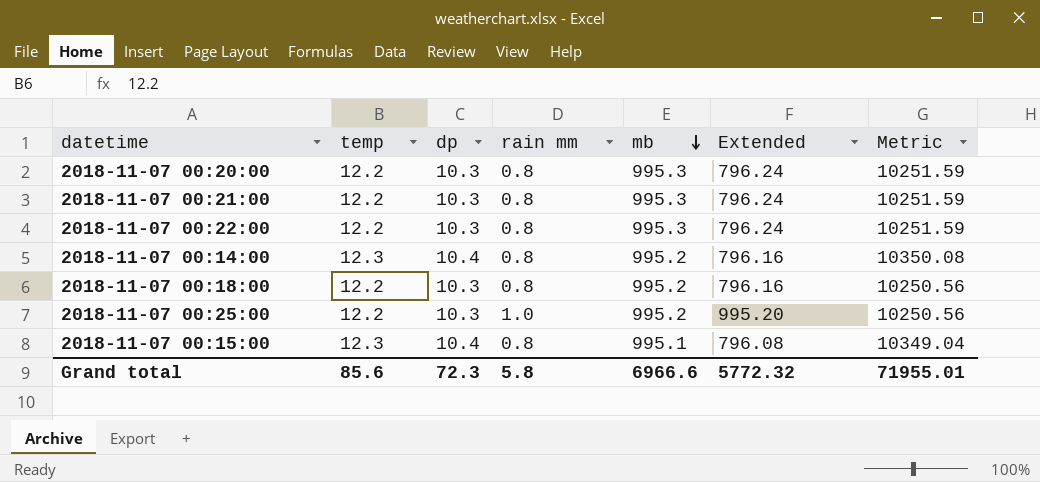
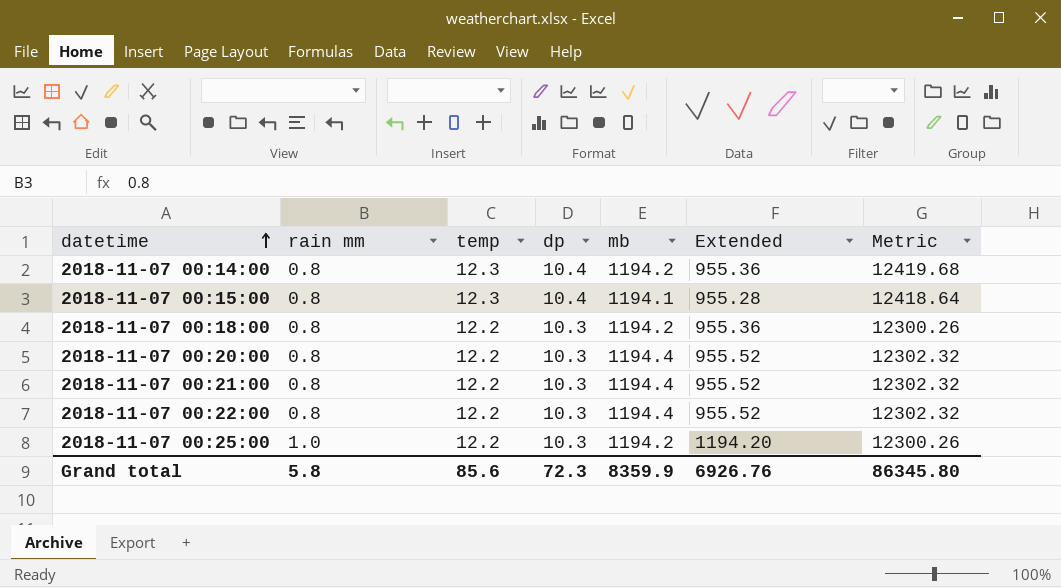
row order: mb descending -> datetime ascending
column rain mm | position: 4 -> 2
2018-11-07 00:14:00 | mb: 995.2 -> 1194.2
2018-11-07 00:14:00 | Extended: 796.16 -> 955.36
2018-11-07 00:14:00 | Metric: 10350.08 -> 12419.68
2018-11-07 00:15:00 | mb: 995.1 -> 1194.1
2018-11-07 00:15:00 | Extended: 796.08 -> 955.28
2018-11-07 00:15:00 | Metric: 10349.04 -> 12418.64
2018-11-07 00:18:00 | mb: 995.2 -> 1194.2
2018-11-07 00:18:00 | Extended: 796.16 -> 955.36
2018-11-07 00:18:00 | Metric: 10250.56 -> 12300.26
2018-11-07 00:20:00 | mb: 995.3 -> 1194.4
2018-11-07 00:20:00 | Extended: 796.24 -> 955.52
2018-11-07 00:20:00 | Metric: 10251.59 -> 12302.32
2018-11-07 00:21:00 | mb: 995.3 -> 1194.4
2018-11-07 00:21:00 | Extended: 796.24 -> 955.52
2018-11-07 00:21:00 | Metric: 10251.59 -> 12302.32
2018-11-07 00:22:00 | mb: 995.3 -> 1194.4
2018-11-07 00:22:00 | Extended: 796.24 -> 955.52
2018-11-07 00:22:00 | Metric: 10251.59 -> 12302.32
2018-11-07 00:25:00 | mb: 995.2 -> 1194.2
2018-11-07 00:25:00 | Extended: 995.20 -> 1194.20
2018-11-07 00:25:00 | Metric: 10250.56 -> 12300.26
Grand total | mb: 6966.6 -> 8359.9
Grand total | Extended: 5772.32 -> 6926.76
Grand total | Metric: 71955.01 -> 86345.80

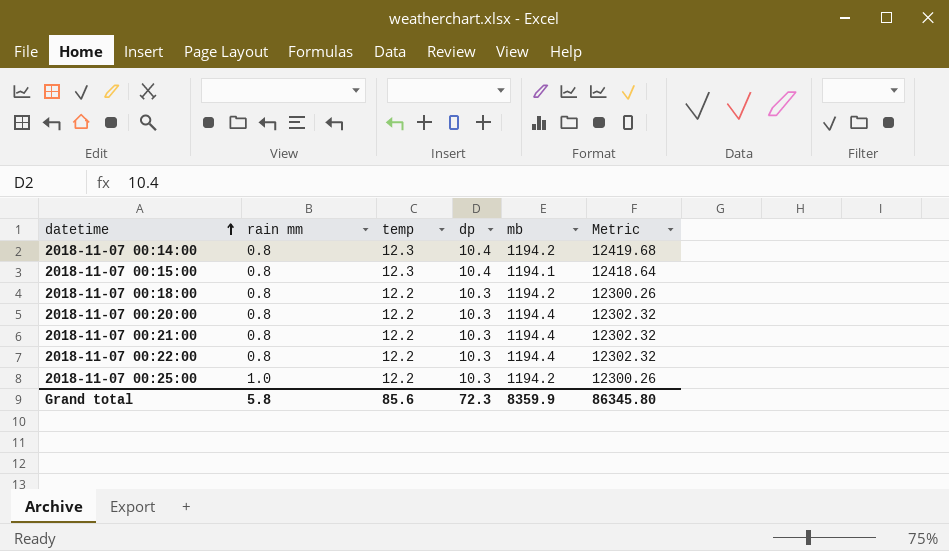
column Extended | formula: [rain mm] * [mb] -> none

